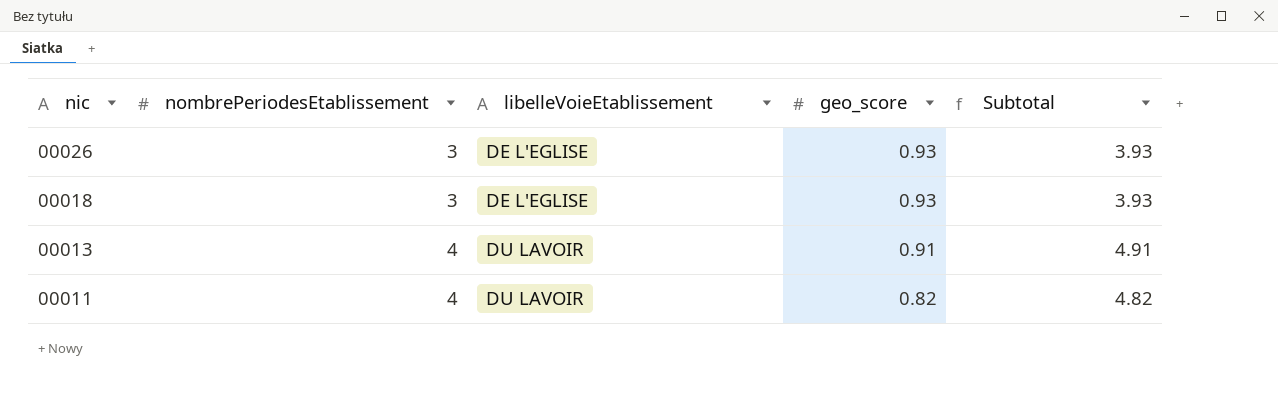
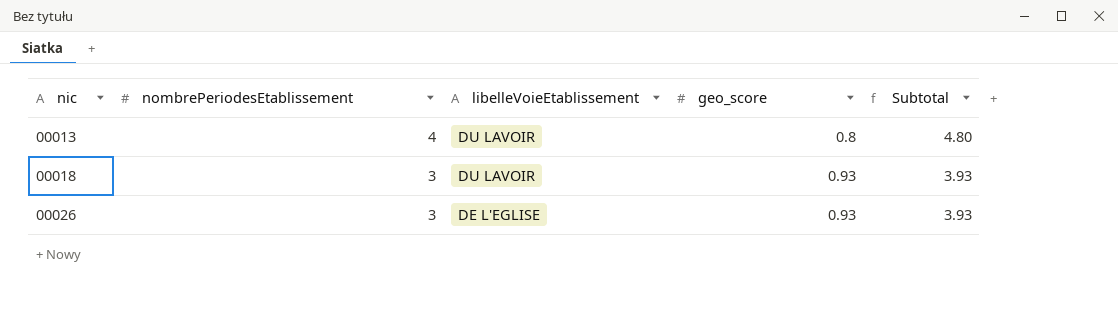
row order: nic descending -> nic ascending
row 00011: 4 | DU LAVOIR | 0.82 | 4.82 -> none
00013 | geo_score: 0.91 -> 0.8
00013 | Subtotal: 4.91 -> 4.80
00018 | libelleVoieEtablissement: DE L'EGLISE -> DU LAVOIR

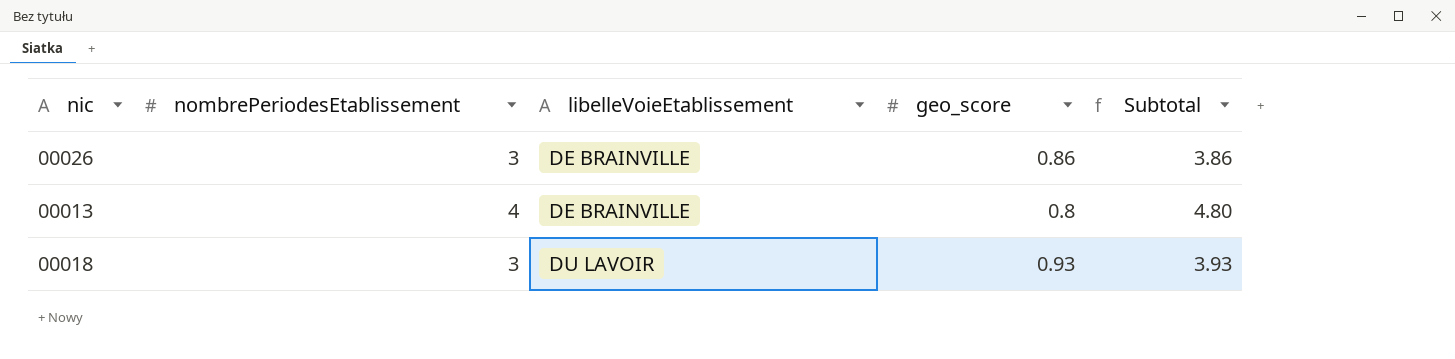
row order: nic ascending -> libelleVoieEtablissement ascending
00026 | libelleVoieEtablissement: DE L'EGLISE -> DE BRAINVILLE
00026 | geo_score: 0.93 -> 0.86
00026 | Subtotal: 3.93 -> 3.86
00013 | libelleVoieEtablissement: DU LAVOIR -> DE BRAINVILLE

